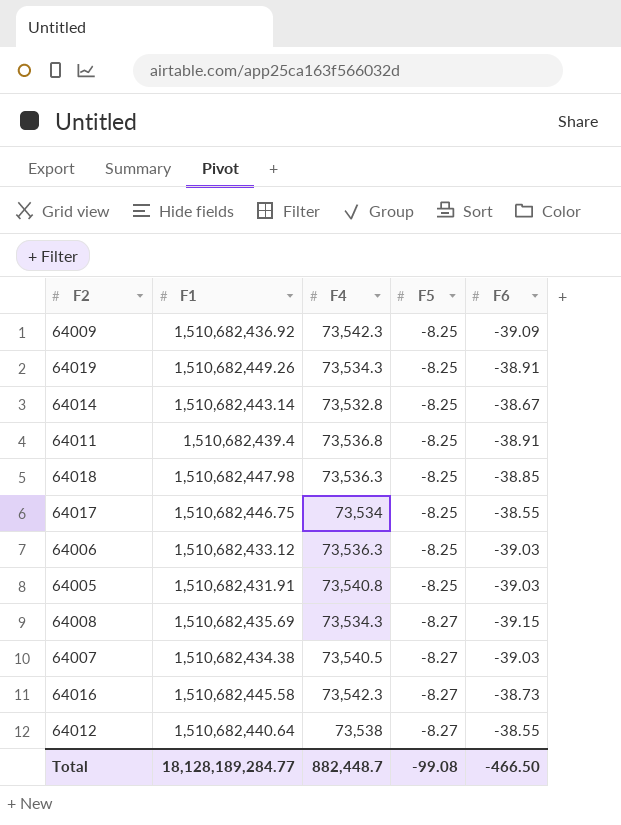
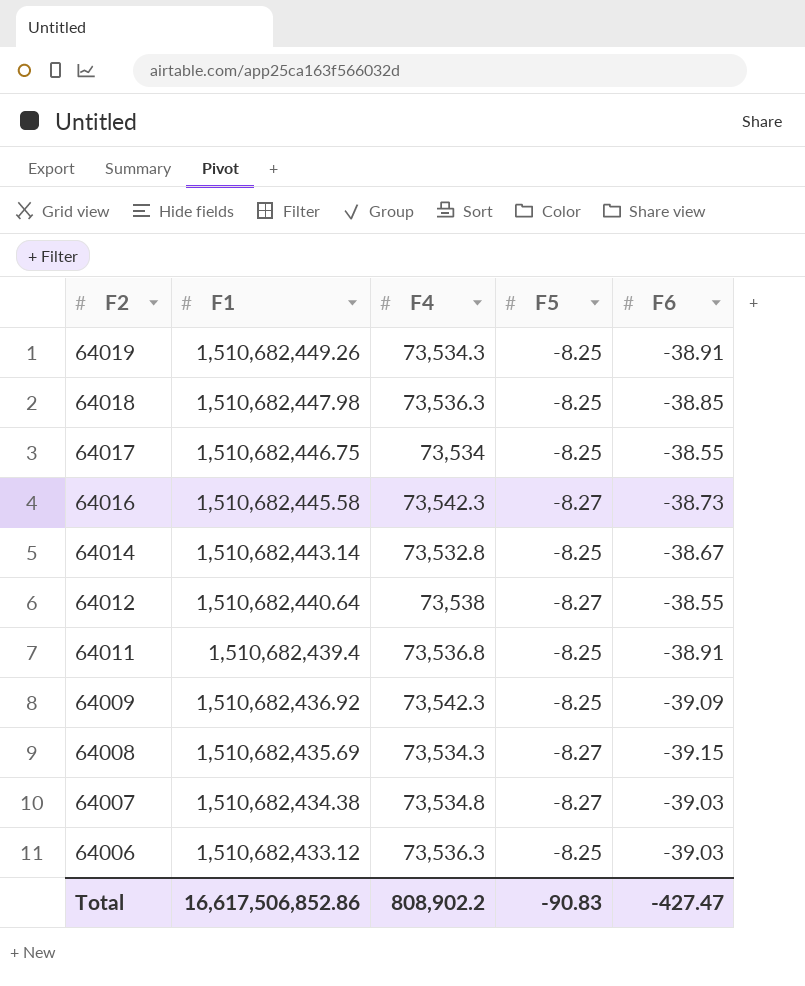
row order: F5 descending -> F2 descending
row 64005: 1,510,682,431.91 | 73,540.8 | -8.25 | -39.03 -> none
64007 | F4: 73,540.5 -> 73,534.8
Total | F1: 18,128,189,284.77 -> 16,617,506,852.86
Total | F4: 882,448.7 -> 808,902.2
Total | F5: -99.08 -> -90.83
Total | F6: -466.50 -> -427.47

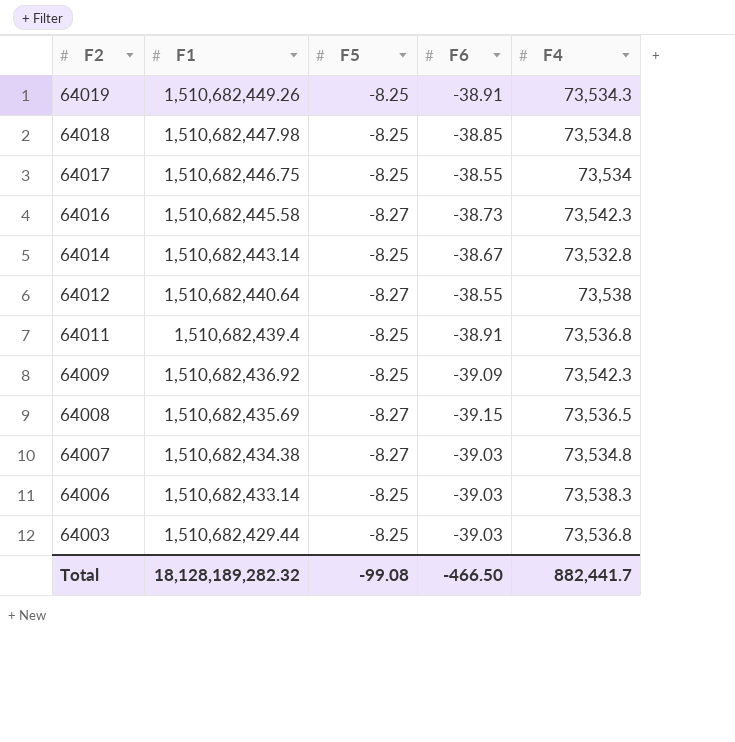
column F4 | position: 3 -> 5
64018 | F4: 73,536.3 -> 73,534.8
64008 | F4: 73,534.3 -> 73,536.5
64006 | F1: 1,510,682,433.12 -> 1,510,682,433.14
64006 | F4: 73,536.3 -> 73,538.3
row 64003: none -> 1,510,682,429.44 | -8.25 | -39.03 | 73,536.8
Total | F1: 16,617,506,852.86 -> 18,128,189,282.32
Total | F5: -90.83 -> -99.08
Total | F6: -427.47 -> -466.50
Total | F4: 808,902.2 -> 882,441.7

